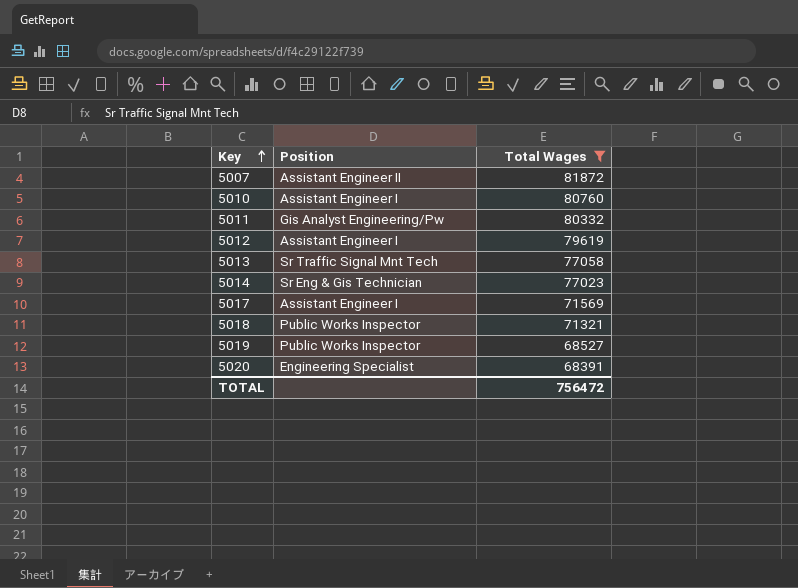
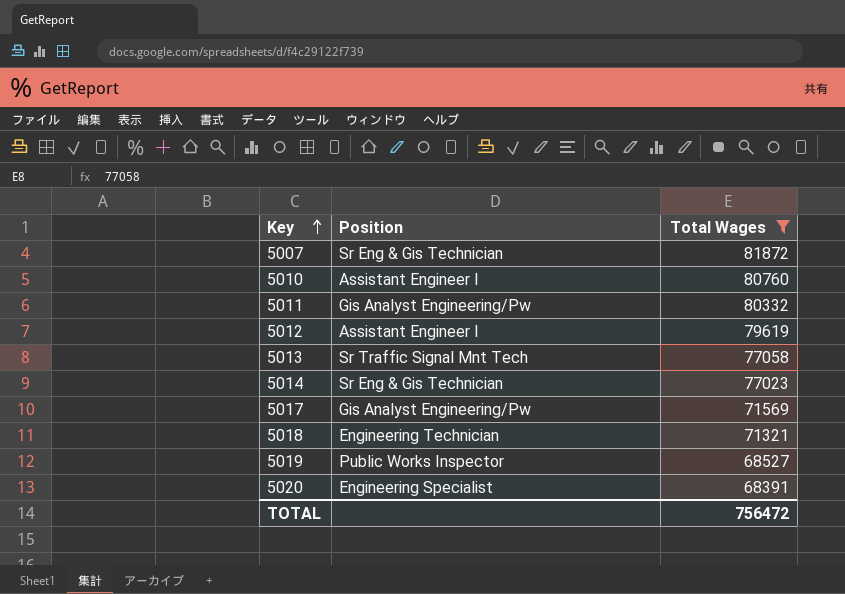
5007 | Position: Assistant Engineer II -> Sr Eng & Gis Technician
5017 | Position: Assistant Engineer I -> Gis Analyst Engineering/Pw
5018 | Position: Public Works Inspector -> Engineering Technician

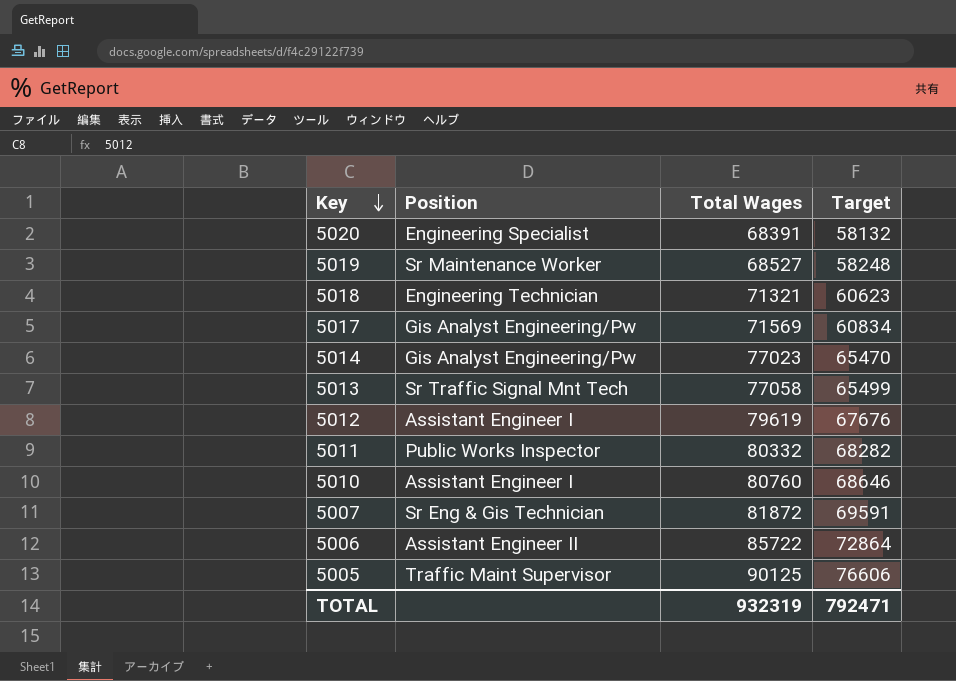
filter: Total Wages <= 81872 -> none
row order: Key ascending -> Key descending
column Target | formula: none -> [Total Wages] * 0.85
5019 | Position: Public Works Inspector -> Sr Maintenance Worker
5014 | Position: Sr Eng & Gis Technician -> Gis Analyst Engineering/Pw
5011 | Position: Gis Analyst Engineering/Pw -> Public Works Inspector
TOTAL | Total Wages: 756472 -> 932319

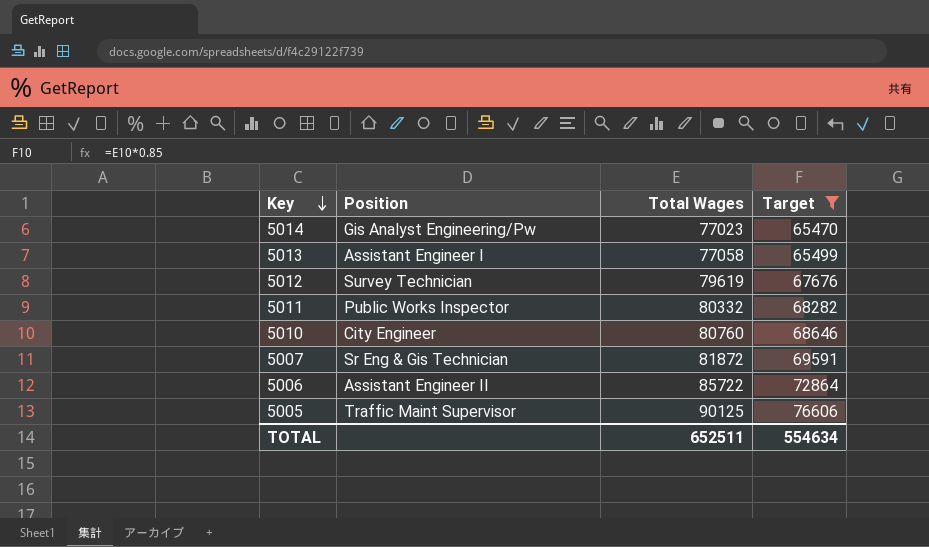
filter: none -> Target >= 65470
5013 | Position: Sr Traffic Signal Mnt Tech -> Assistant Engineer I
5012 | Position: Assistant Engineer I -> Survey Technician
5010 | Position: Assistant Engineer I -> City Engineer
TOTAL | Total Wages: 932319 -> 652511
TOTAL | Target: 792471 -> 554634

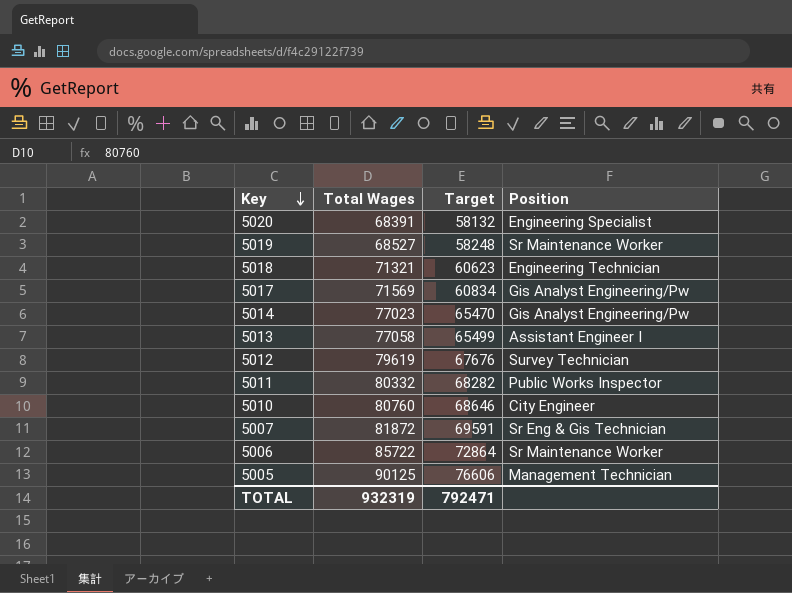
filter: Target >= 65470 -> none
column Position | position: 2 -> 4
5006 | Position: Assistant Engineer II -> Sr Maintenance Worker
5005 | Position: Traffic Maint Supervisor -> Management Technician
TOTAL | Total Wages: 652511 -> 932319
TOTAL | Target: 554634 -> 792471

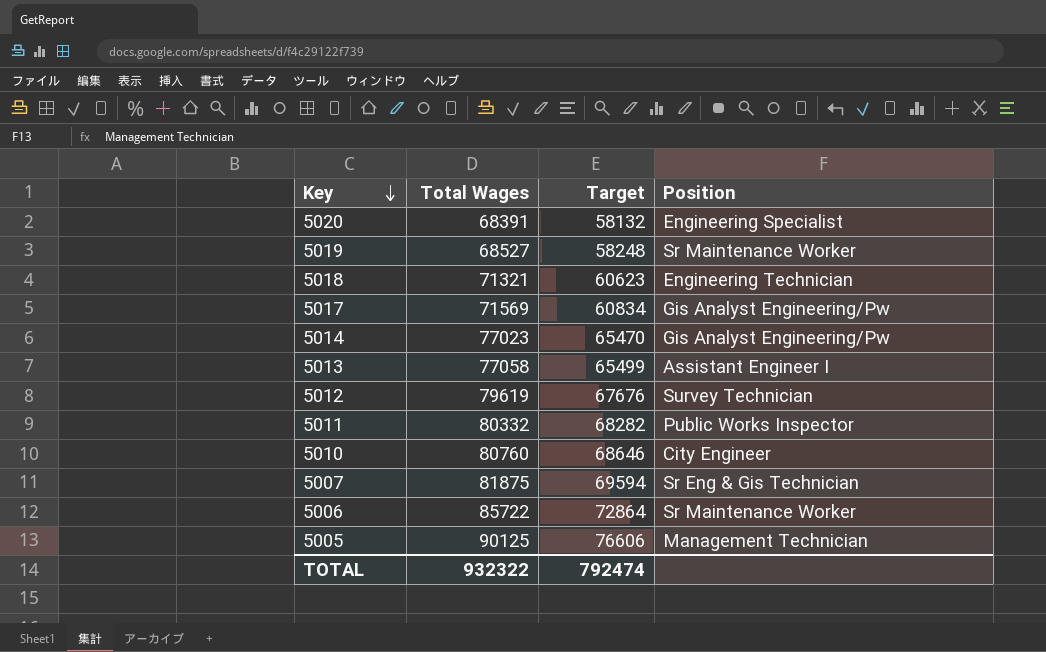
5007 | Total Wages: 81872 -> 81875
5007 | Target: 69591 -> 69594
TOTAL | Total Wages: 932319 -> 932322
TOTAL | Target: 792471 -> 792474

